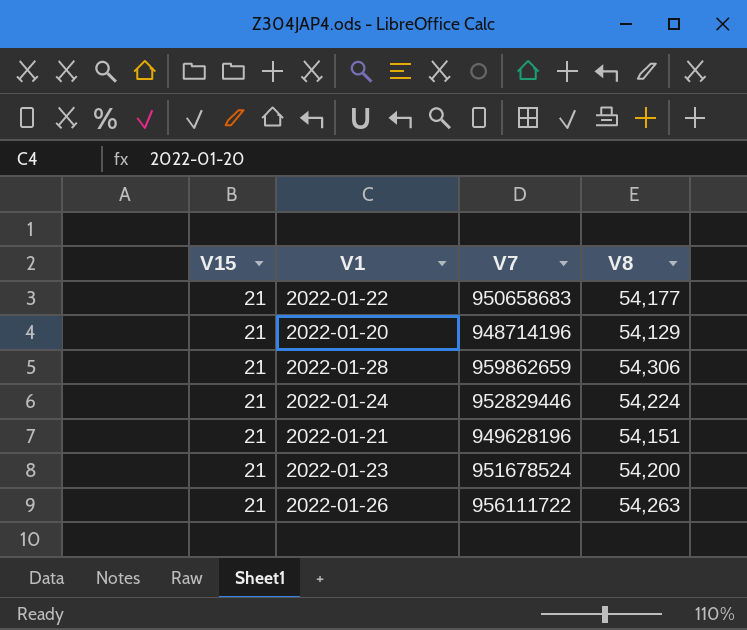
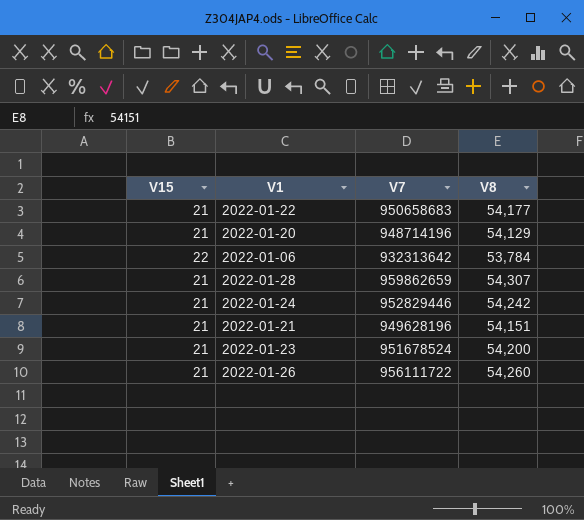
row 2022-01-06: none -> 22 | 932313642 | 53,784
2022-01-28 | V8: 54,306 -> 54,307
2022-01-24 | V8: 54,224 -> 54,242
2022-01-26 | V8: 54,263 -> 54,260

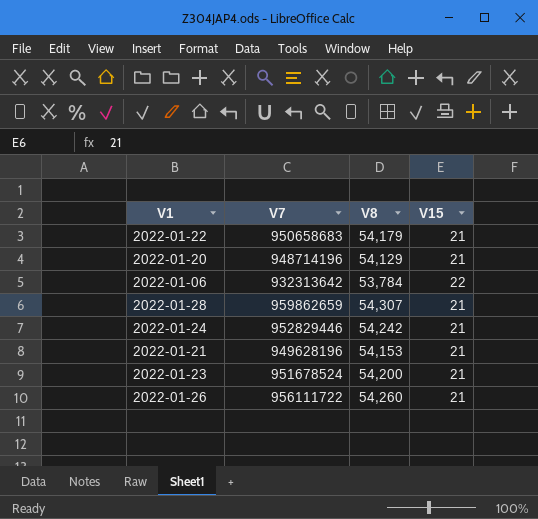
column V15 | position: 1 -> 4
2022-01-22 | V8: 54,177 -> 54,179
2022-01-21 | V8: 54,151 -> 54,153

